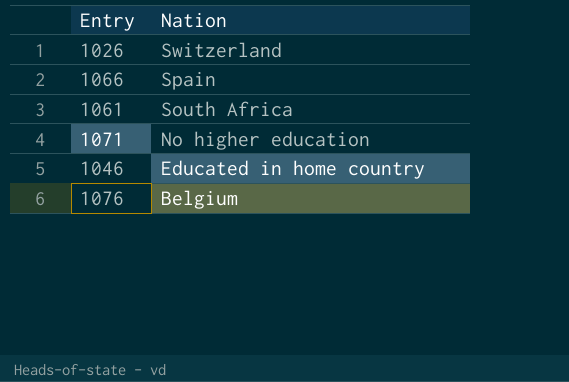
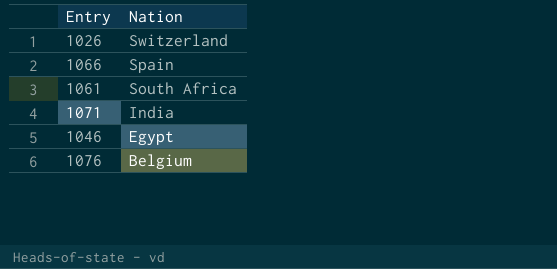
1071 | Nation: No higher education -> India
1046 | Nation: Educated in home country -> Egypt

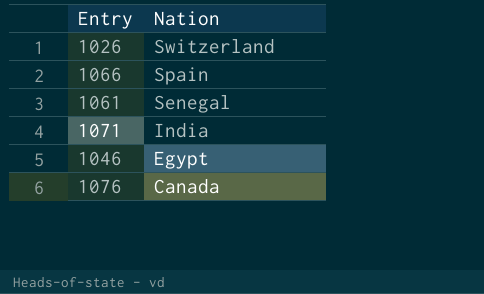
1061 | Nation: South Africa -> Senegal
1076 | Nation: Belgium -> Canada

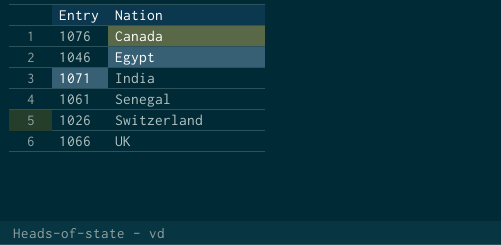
row order: Nation descending -> Nation ascending
1066 | Nation: Spain -> UK

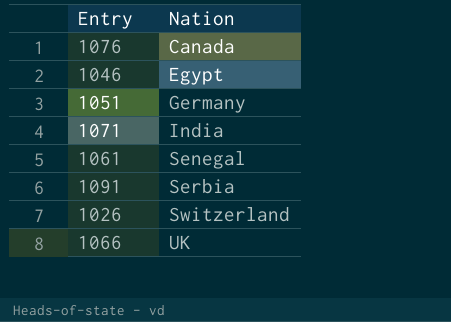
row 1051: none -> Germany
row 1091: none -> Serbia

